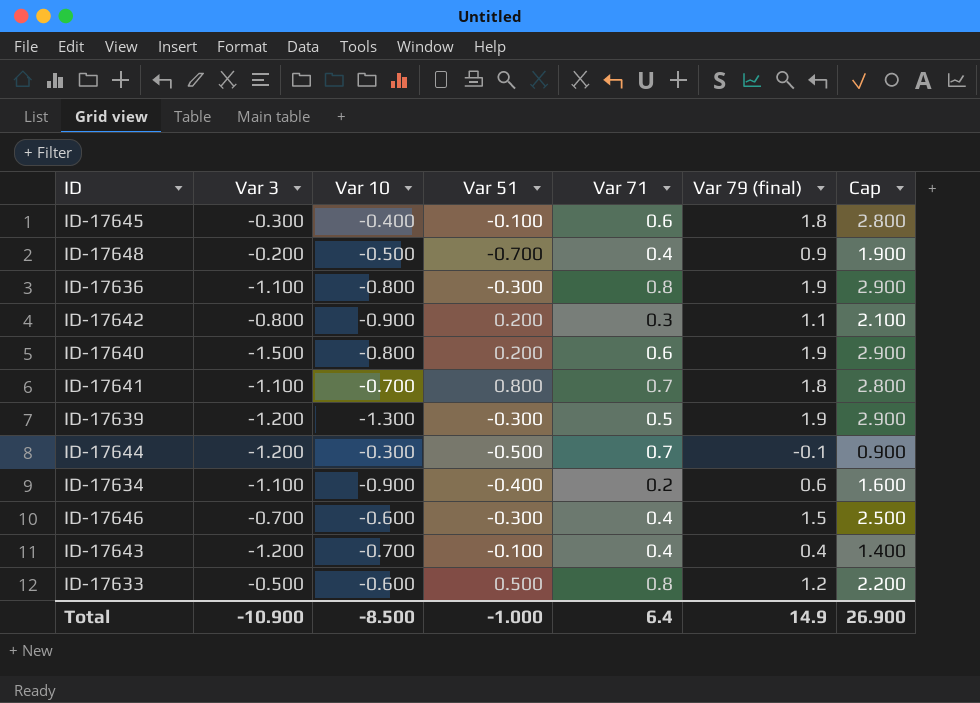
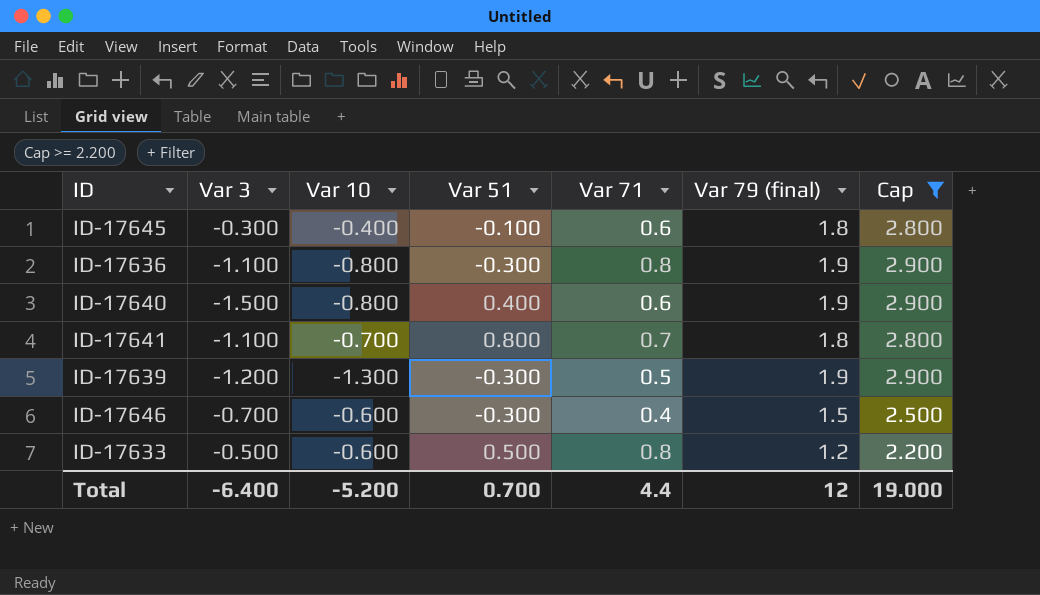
filter: none -> Cap >= 2.200
ID-17640 | Var 51: 0.200 -> 0.400
Total | Var 3: -10.900 -> -6.400
Total | Var 10: -8.500 -> -5.200
Total | Var 51: -1.000 -> 0.700
Total | Var 71: 6.4 -> 4.4
Total | Var 79 (final): 14.9 -> 12
Total | Cap: 26.900 -> 19.000

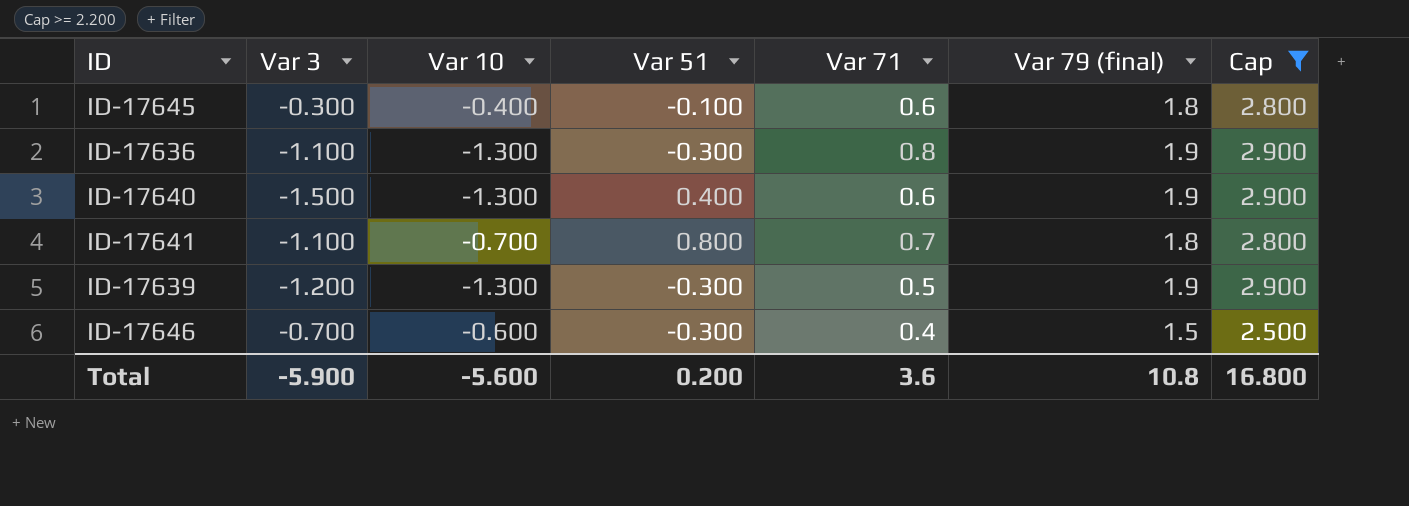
row ID-17633: -0.500 | -0.600 | 0.500 | 0.8 | 1.2 | 2.200 -> none
ID-17636 | Var 10: -0.800 -> -1.300
ID-17640 | Var 10: -0.800 -> -1.300
Total | Var 3: -6.400 -> -5.900
Total | Var 10: -5.200 -> -5.600
Total | Var 51: 0.700 -> 0.200
Total | Var 71: 4.4 -> 3.6
Total | Var 79 (final): 12 -> 10.8
Total | Cap: 19.000 -> 16.800

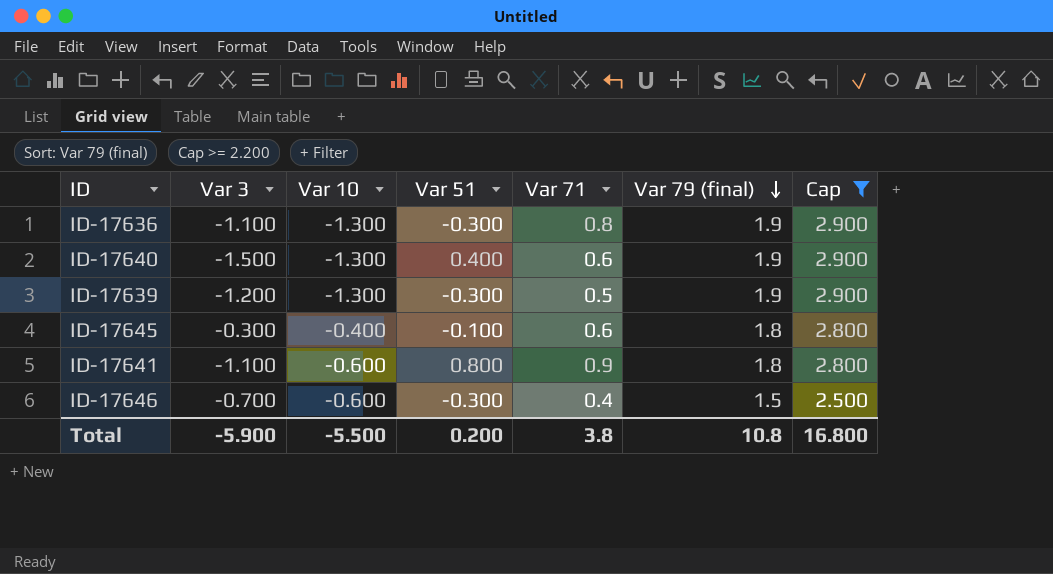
row order: none -> Var 79 (final) descending
ID-17641 | Var 10: -0.700 -> -0.600
ID-17641 | Var 71: 0.7 -> 0.9
Total | Var 10: -5.600 -> -5.500
Total | Var 71: 3.6 -> 3.8

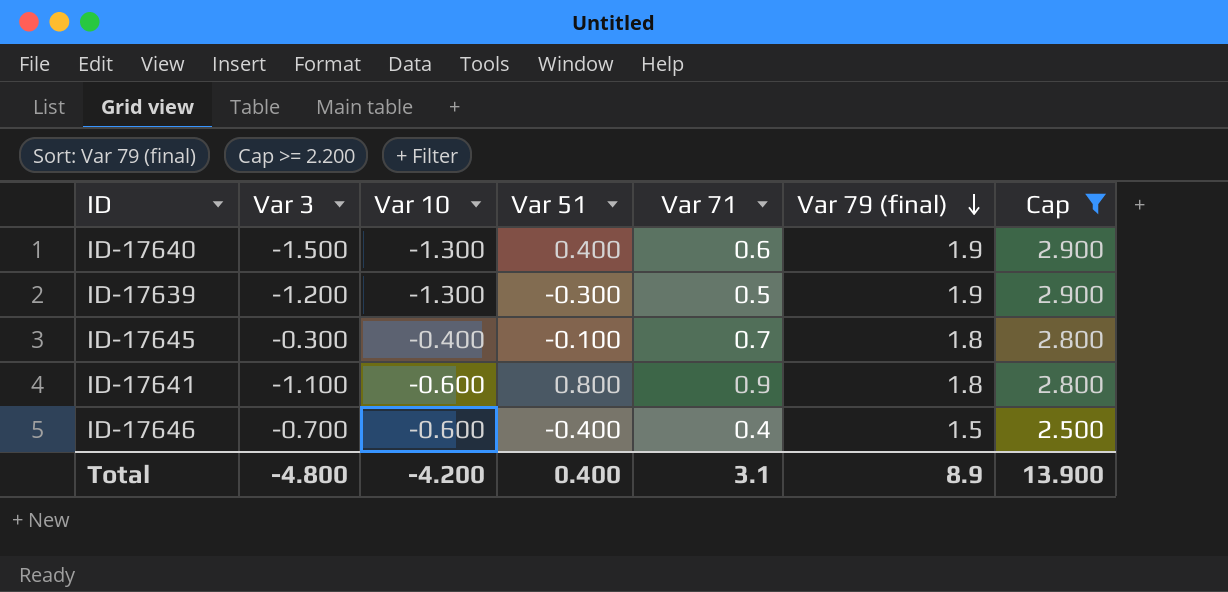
row ID-17636: -1.100 | -1.300 | -0.300 | 0.8 | 1.9 | 2.900 -> none
ID-17645 | Var 71: 0.6 -> 0.7
ID-17646 | Var 51: -0.300 -> -0.400
Total | Var 3: -5.900 -> -4.800
Total | Var 10: -5.500 -> -4.200
Total | Var 51: 0.200 -> 0.400
Total | Var 71: 3.8 -> 3.1
Total | Var 79 (final): 10.8 -> 8.9
Total | Cap: 16.800 -> 13.900

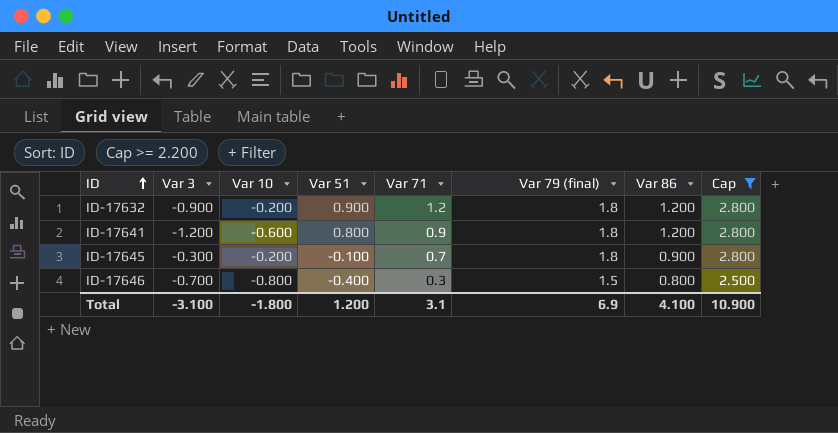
row order: Var 79 (final) descending -> ID ascending
column Var 86 | position: none -> 7
row ID-17640: -1.500 | -1.300 | 0.400 | 0.6 | 1.9 | 2.900 -> none
row ID-17639: -1.200 | -1.300 | -0.300 | 0.5 | 1.9 | 2.900 -> none
row ID-17632: none -> -0.900 | -0.200 | 0.900 | 1.2 | 1.8 | 1.200 | 2.800
ID-17641 | Var 3: -1.100 -> -1.200
ID-17645 | Var 10: -0.400 -> -0.200
ID-17646 | Var 10: -0.600 -> -0.800
ID-17646 | Var 71: 0.4 -> 0.3
Total | Var 3: -4.800 -> -3.100
Total | Var 10: -4.200 -> -1.800
Total | Var 51: 0.400 -> 1.200
Total | Var 79 (final): 8.9 -> 6.9
Total | Cap: 13.900 -> 10.900

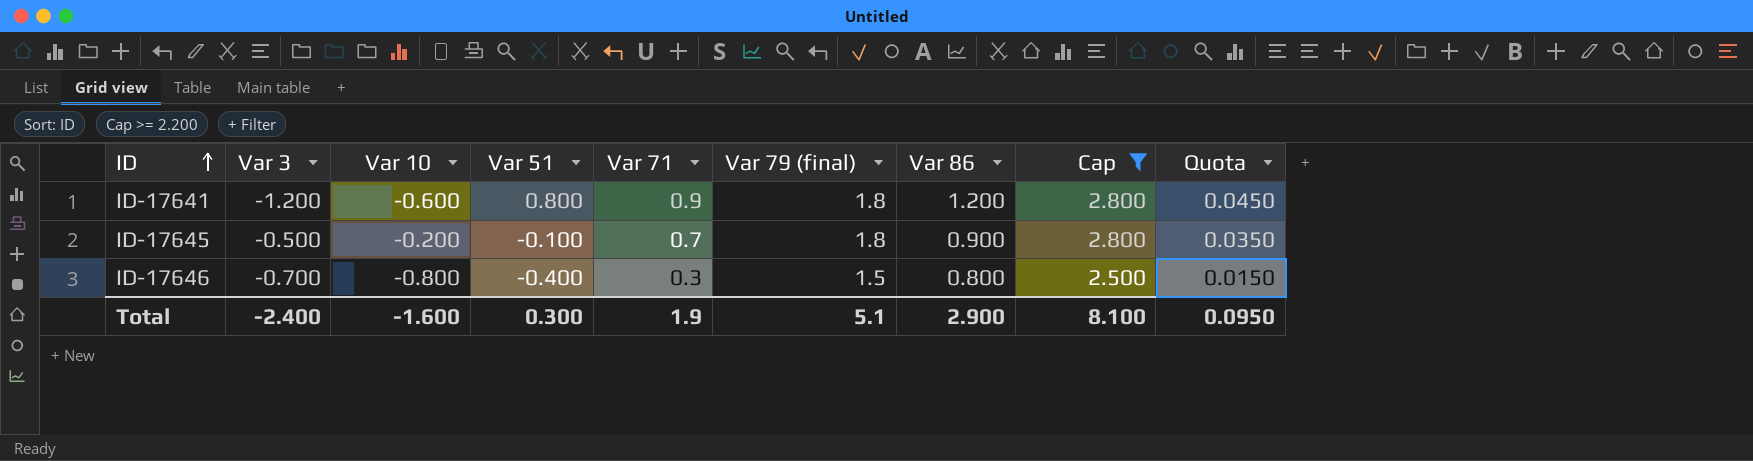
column Quota | formula: none -> [Var 71] * 0.05
row ID-17632: -0.900 | -0.200 | 0.900 | 1.2 | 1.8 | 1.200 | 2.800 -> none
ID-17645 | Var 3: -0.300 -> -0.500
Total | Var 3: -3.100 -> -2.400
Total | Var 10: -1.800 -> -1.600
Total | Var 51: 1.200 -> 0.300
Total | Var 71: 3.1 -> 1.9
Total | Var 79 (final): 6.9 -> 5.1
Total | Var 86: 4.100 -> 2.900
Total | Cap: 10.900 -> 8.100

